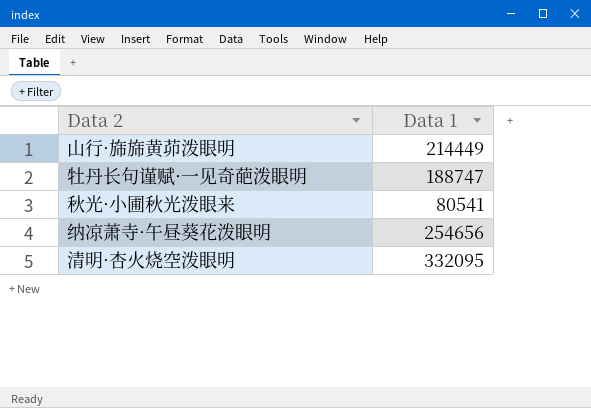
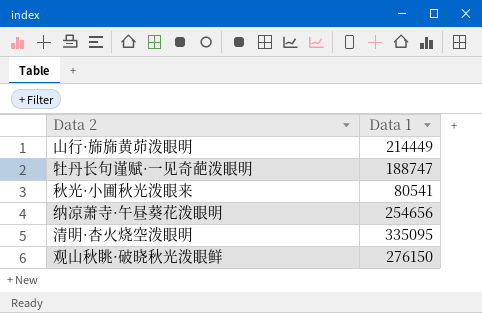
清明·杏火烧空泼眼明 | Data 1: 332095 -> 335095
row 观山秋眺·破晓秋光泼眼鲜: none -> 276150

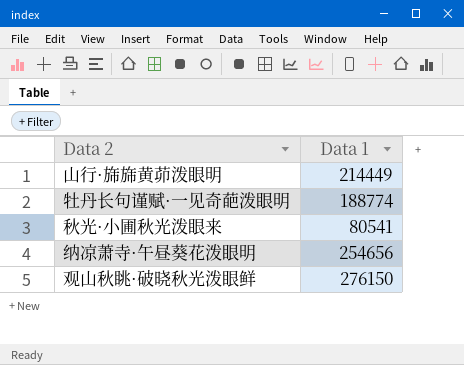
row 清明·杏火烧空泼眼明: 335095 -> none
牡丹长句谨赋·一见奇葩泼眼明 | Data 1: 188747 -> 188774

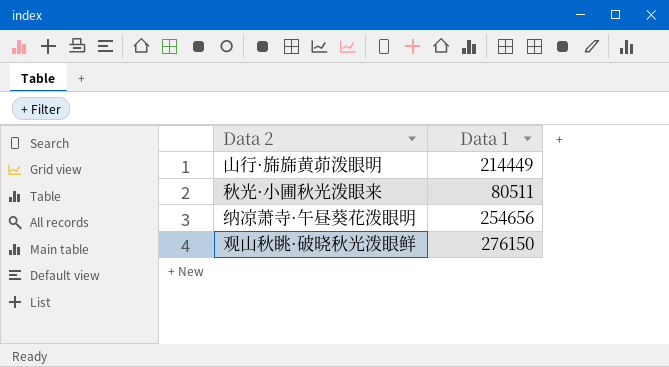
row 牡丹长句谨赋·一见奇葩泼眼明: 188774 -> none
秋光·小圃秋光泼眼来 | Data 1: 80541 -> 80511

